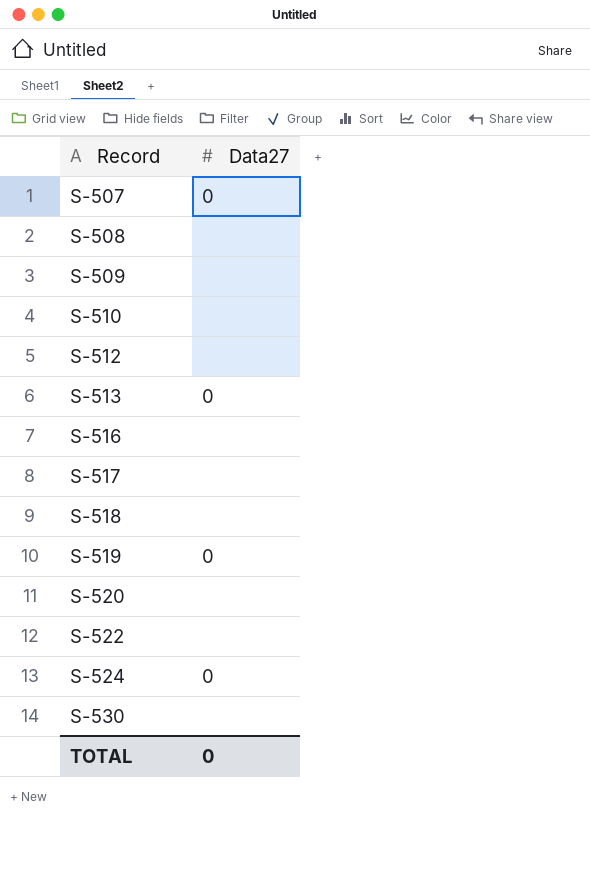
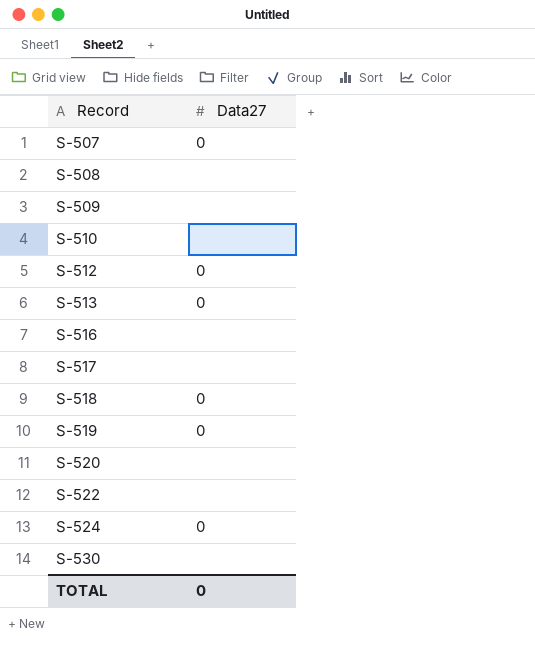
S-512 | Data27: none -> 0
S-518 | Data27: none -> 0

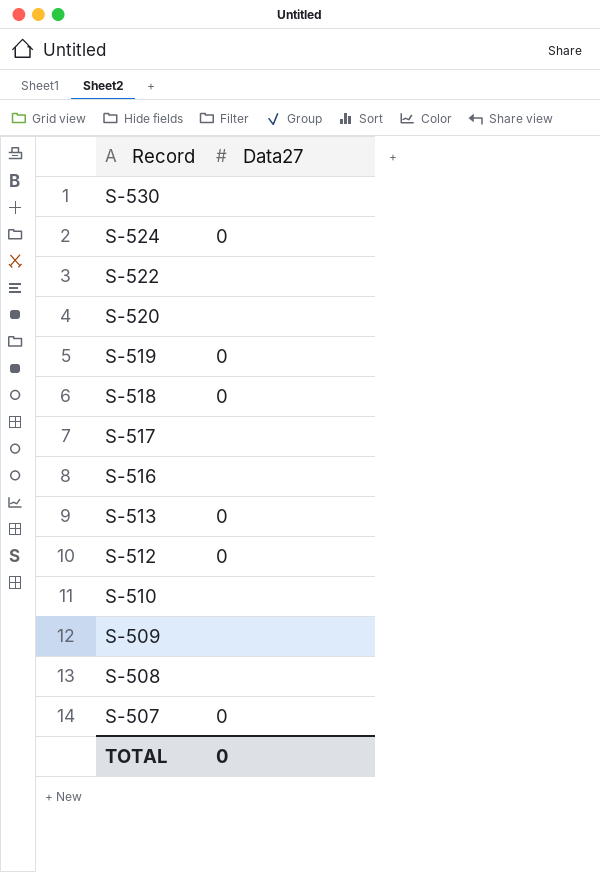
row order: Record ascending -> Record descending

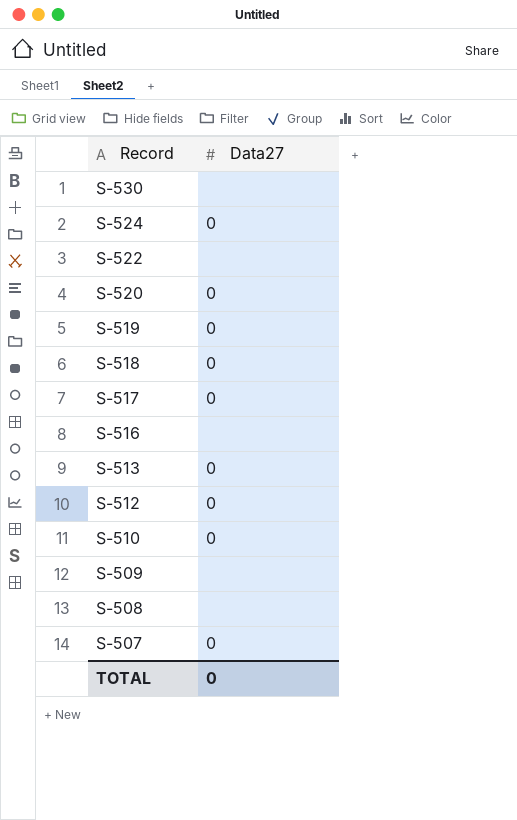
S-520 | Data27: none -> 0
S-517 | Data27: none -> 0
S-510 | Data27: none -> 0

